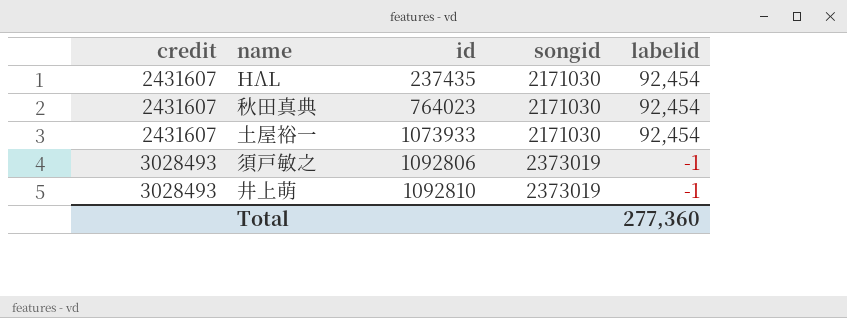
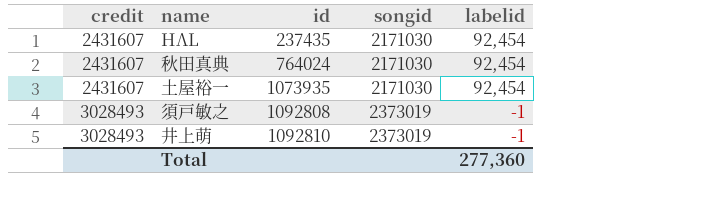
秋田真典 | id: 764023 -> 764024
土屋裕一 | id: 1073933 -> 1073935
須戸敏之 | id: 1092806 -> 1092808

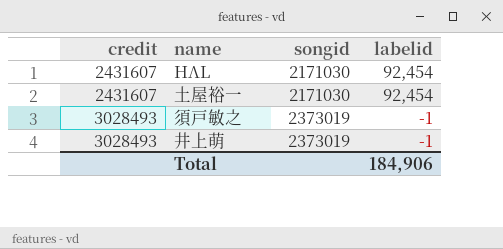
column id | position: 3 -> none
row 秋田真典: 2431607 | 764024 | 2171030 | 92,454 -> none
Total | labelid: 277,360 -> 184,906

